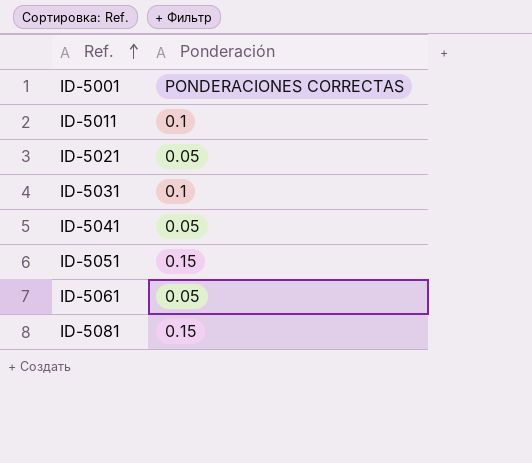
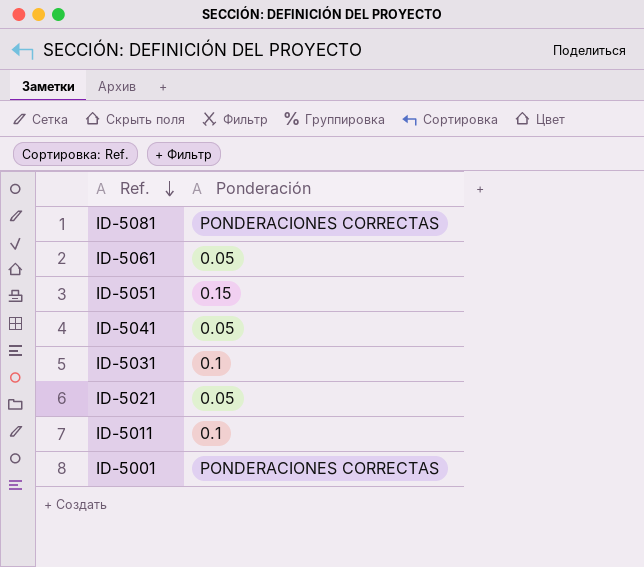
row order: Ref. ascending -> Ref. descending
ID-5081 | Ponderación: 0.15 -> PONDERACIONES CORRECTAS

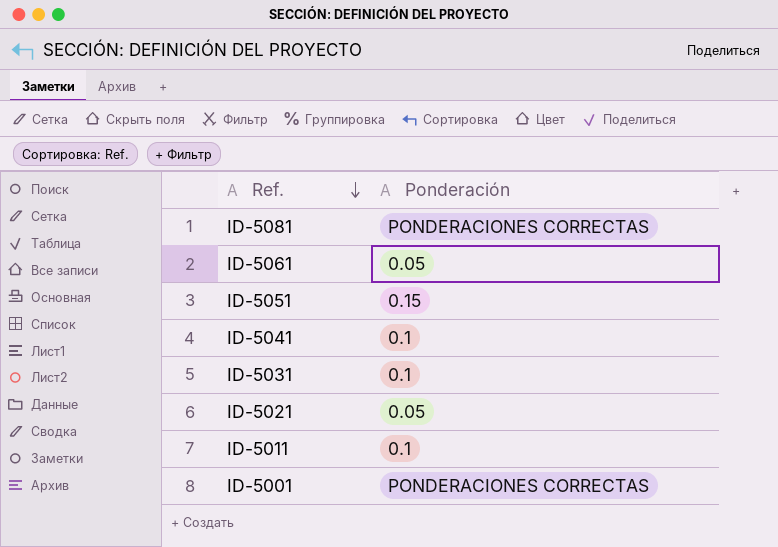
ID-5041 | Ponderación: 0.05 -> 0.1

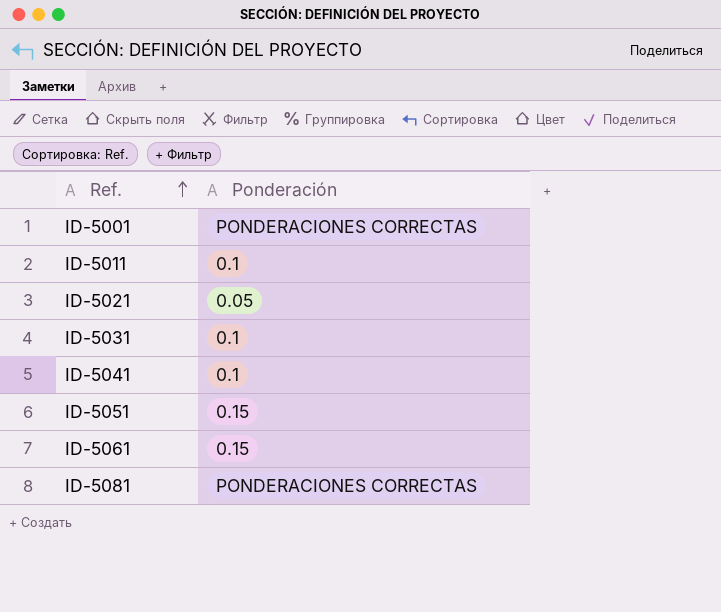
row order: Ref. descending -> Ref. ascending
ID-5061 | Ponderación: 0.05 -> 0.15

